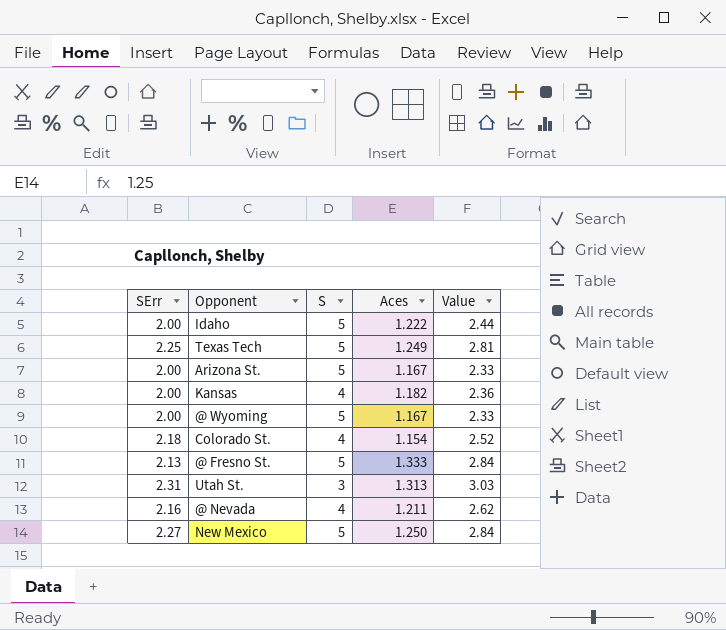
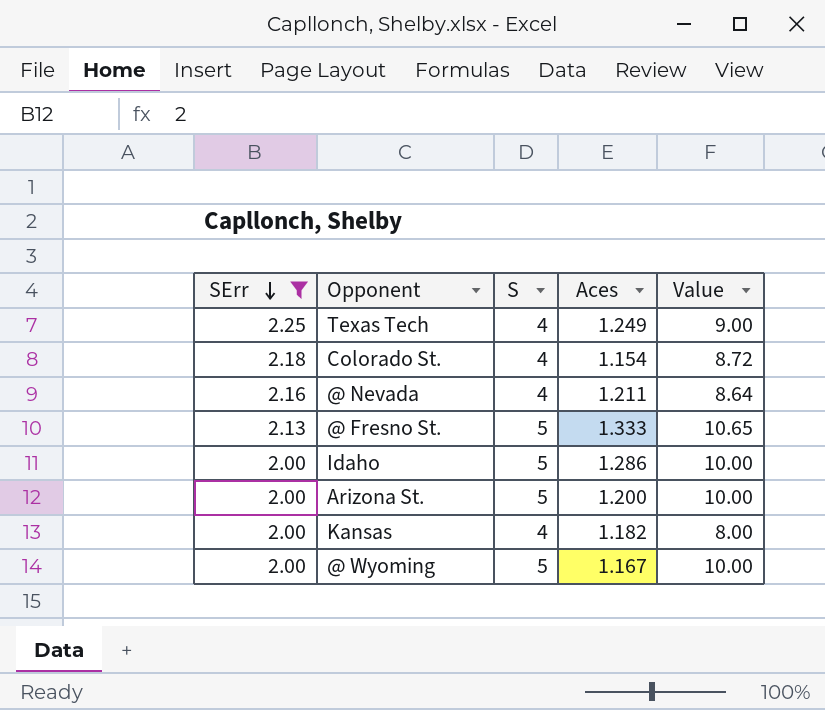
filter: none -> SErr <= 2.25
row order: none -> SErr descending
column Value | formula: [SErr] * [Aces] -> [SErr] * [S]
Texas Tech | S: 5 -> 4
Idaho | Aces: 1.222 -> 1.286
Arizona St. | Aces: 1.167 -> 1.200

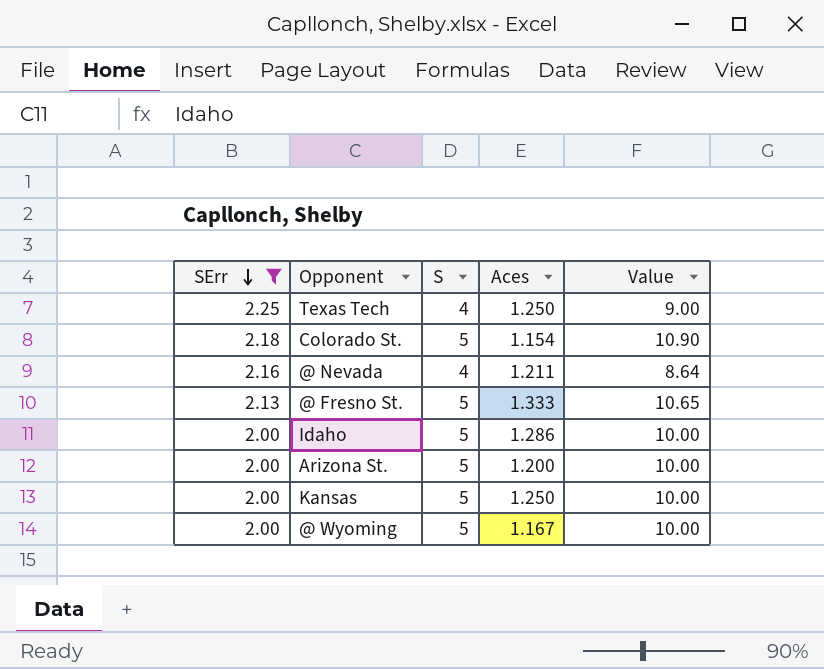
Texas Tech | Aces: 1.249 -> 1.250
Colorado St. | S: 4 -> 5
Colorado St. | Value: 8.72 -> 10.90
Kansas | S: 4 -> 5
Kansas | Aces: 1.182 -> 1.250
Kansas | Value: 8.00 -> 10.00

